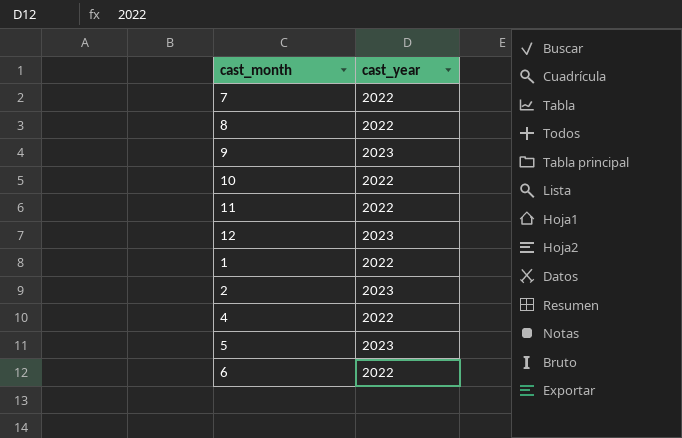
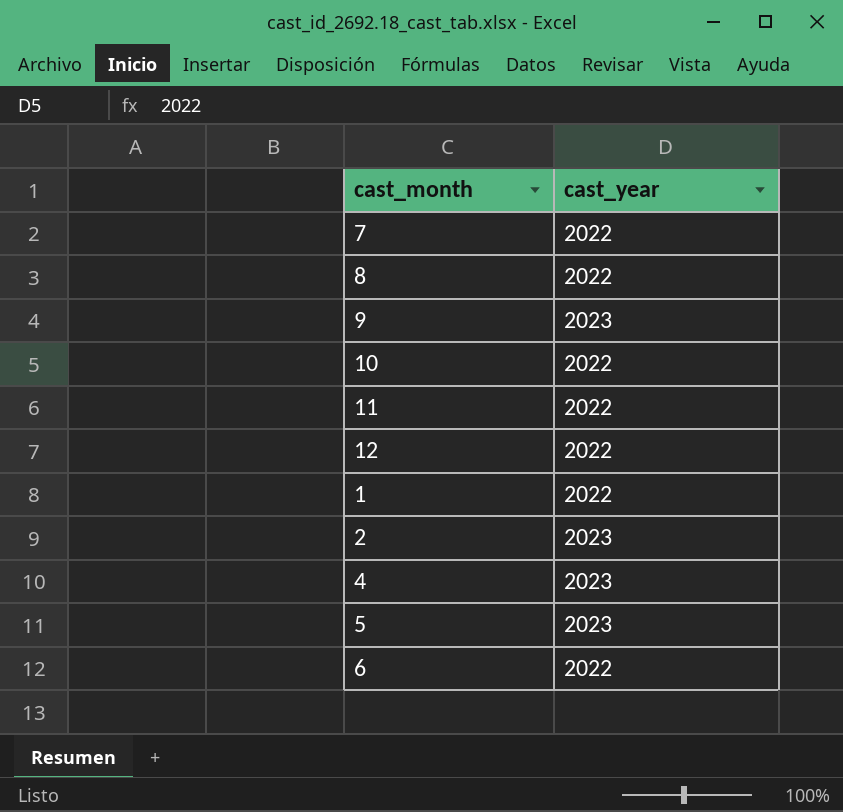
12 | cast_year: 2023 -> 2022
4 | cast_year: 2022 -> 2023

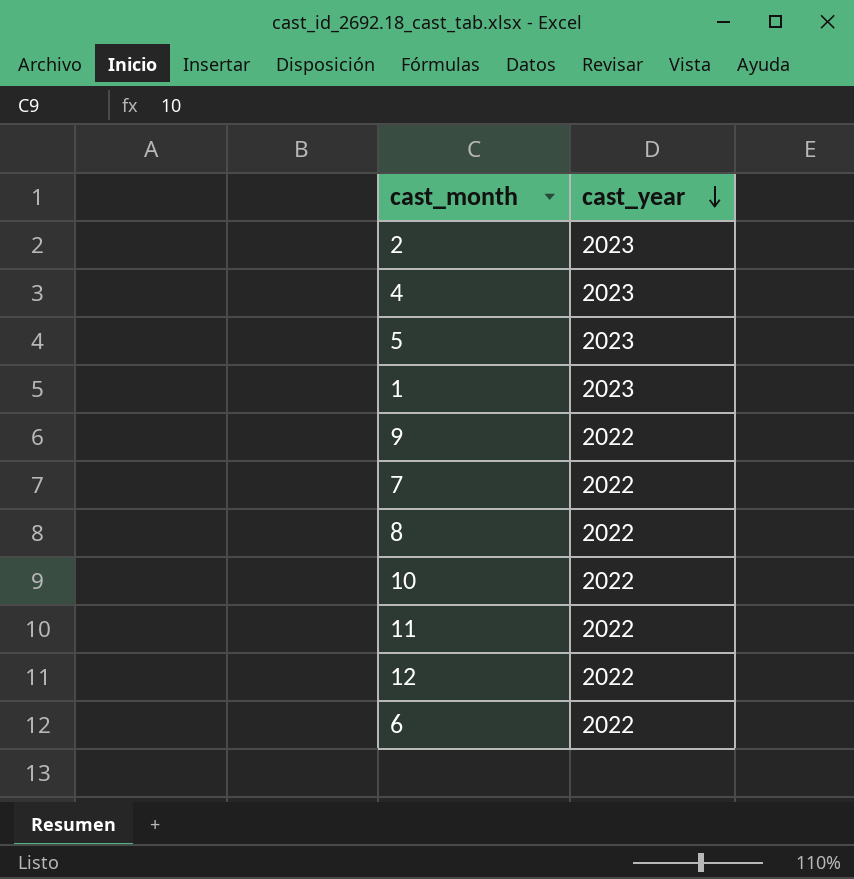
row order: none -> cast_year descending
1 | cast_year: 2022 -> 2023
9 | cast_year: 2023 -> 2022

